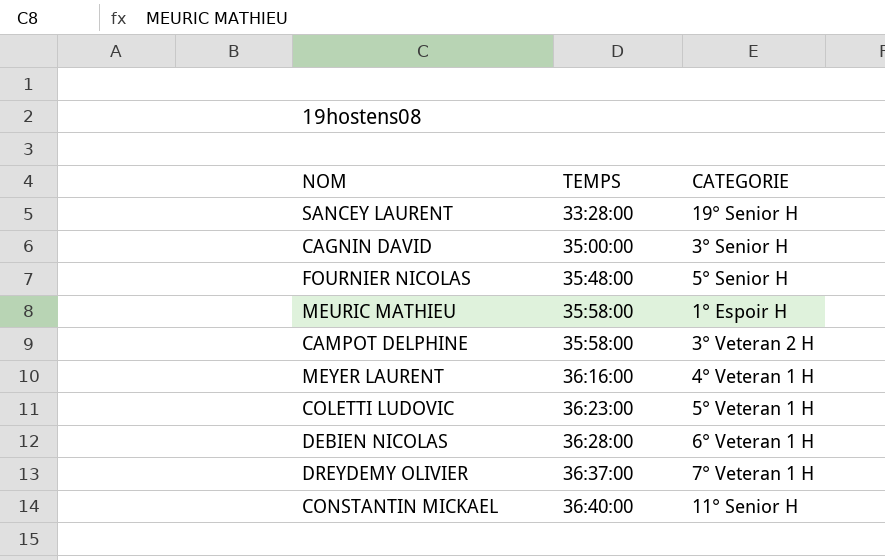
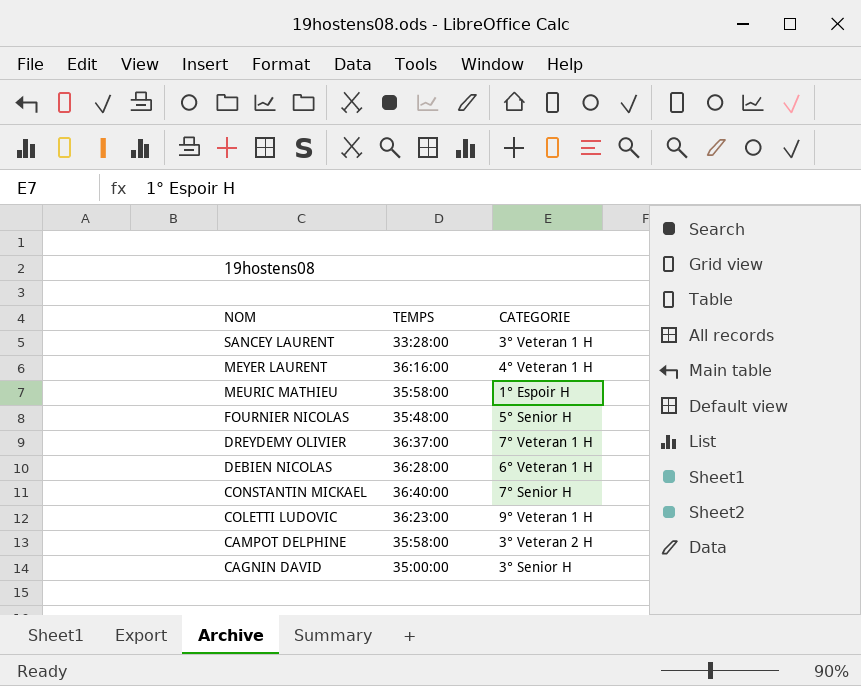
row order: TEMPS ascending -> NOM descending
SANCEY LAURENT | CATEGORIE: 19° Senior H -> 3° Veteran 1 H
CONSTANTIN MICKAEL | CATEGORIE: 11° Senior H -> 7° Senior H
COLETTI LUDOVIC | CATEGORIE: 5° Veteran 1 H -> 9° Veteran 1 H

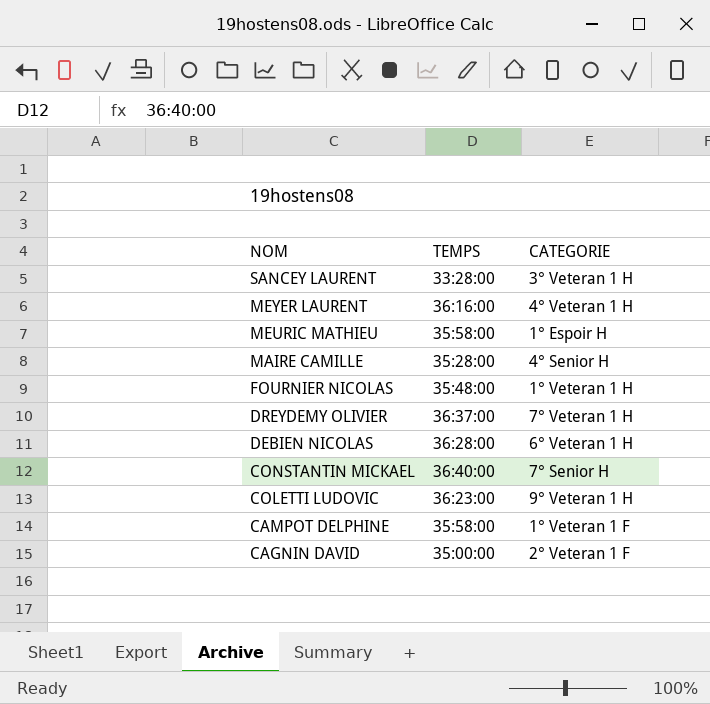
row MAIRE CAMILLE: none -> 35:28:00 | 4° Senior H
FOURNIER NICOLAS | CATEGORIE: 5° Senior H -> 1° Veteran 1 H
CAMPOT DELPHINE | CATEGORIE: 3° Veteran 2 H -> 1° Veteran 1 F
CAGNIN DAVID | CATEGORIE: 3° Senior H -> 2° Veteran 1 F

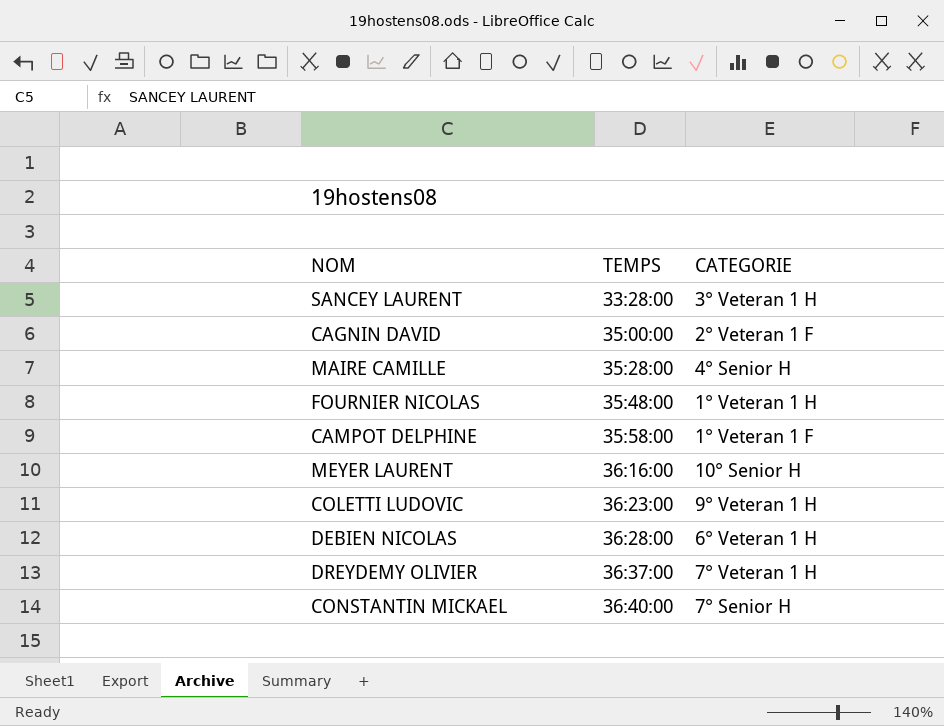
row order: NOM descending -> TEMPS ascending
row MEURIC MATHIEU: 35:58:00 | 1° Espoir H -> none
MEYER LAURENT | CATEGORIE: 4° Veteran 1 H -> 10° Senior H

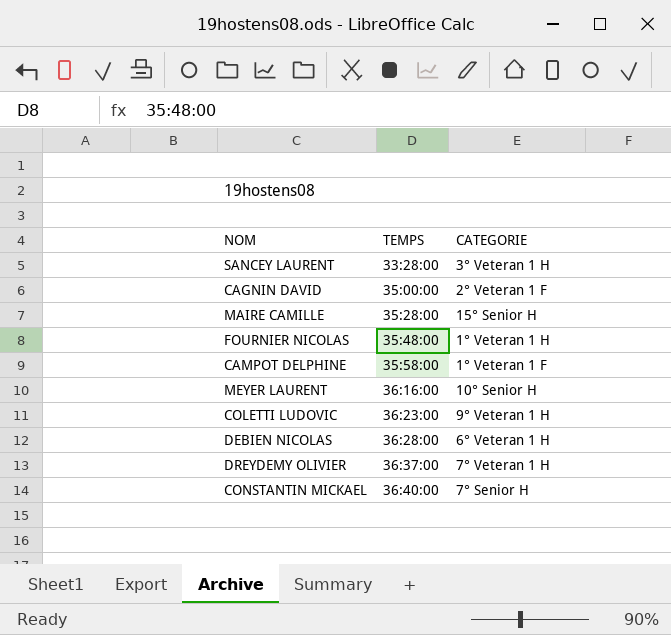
MAIRE CAMILLE | CATEGORIE: 4° Senior H -> 15° Senior H

